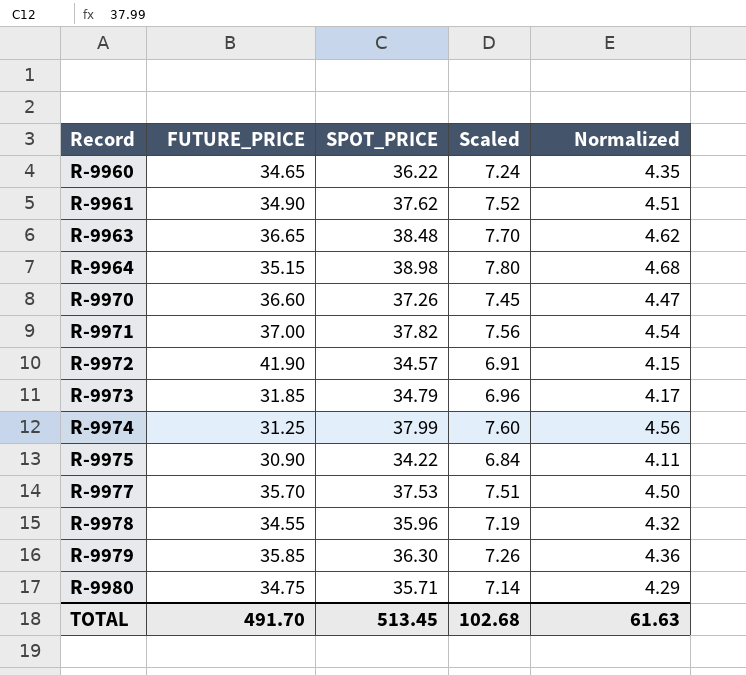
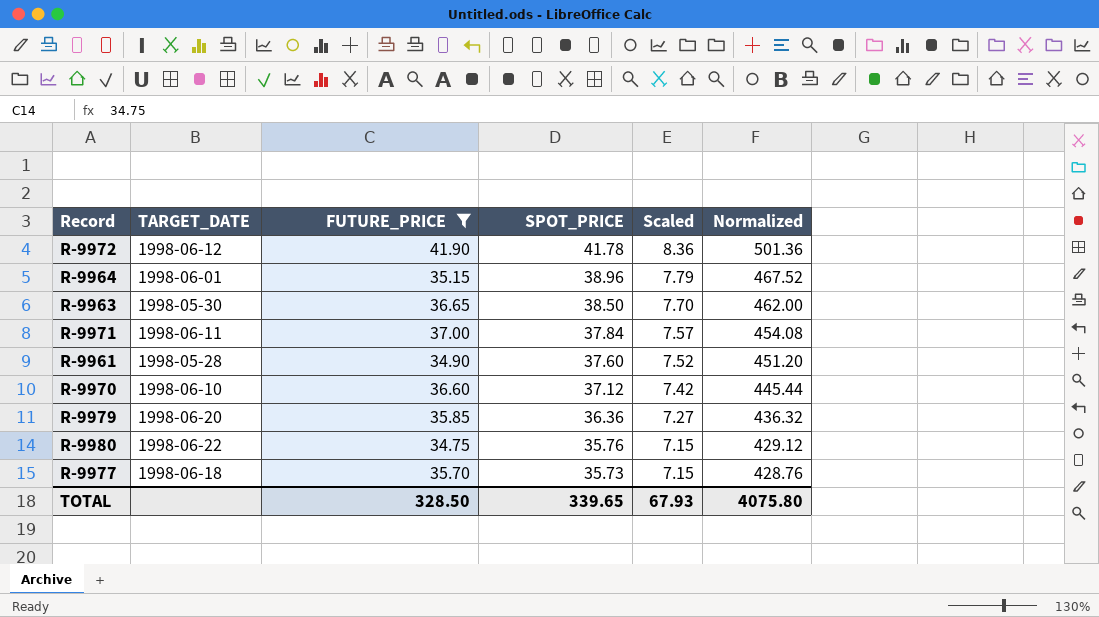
filter: none -> FUTURE_PRICE >= 34.75
row order: Record ascending -> SPOT_PRICE descending
column TARGET_DATE | position: none -> 2
column Normalized | formula: [SPOT_PRICE] * 0.12 -> [SPOT_PRICE] * 12
R-9972 | SPOT_PRICE: 34.57 -> 41.78
R-9972 | Scaled: 6.91 -> 8.36
R-9964 | SPOT_PRICE: 38.98 -> 38.96
R-9964 | Scaled: 7.80 -> 7.79
R-9963 | SPOT_PRICE: 38.48 -> 38.50
R-9971 | SPOT_PRICE: 37.82 -> 37.84
R-9971 | Scaled: 7.56 -> 7.57
R-9961 | SPOT_PRICE: 37.62 -> 37.60
R-9970 | SPOT_PRICE: 37.26 -> 37.12
R-9970 | Scaled: 7.45 -> 7.42
R-9979 | SPOT_PRICE: 36.30 -> 36.36
R-9979 | Scaled: 7.26 -> 7.27
R-9980 | SPOT_PRICE: 35.71 -> 35.76
R-9980 | Scaled: 7.14 -> 7.15
R-9977 | SPOT_PRICE: 37.53 -> 35.73
R-9977 | Scaled: 7.51 -> 7.15
TOTAL | FUTURE_PRICE: 491.70 -> 328.50
TOTAL | SPOT_PRICE: 513.45 -> 339.65
TOTAL | Scaled: 102.68 -> 67.93
TOTAL | Normalized: 61.63 -> 4075.80

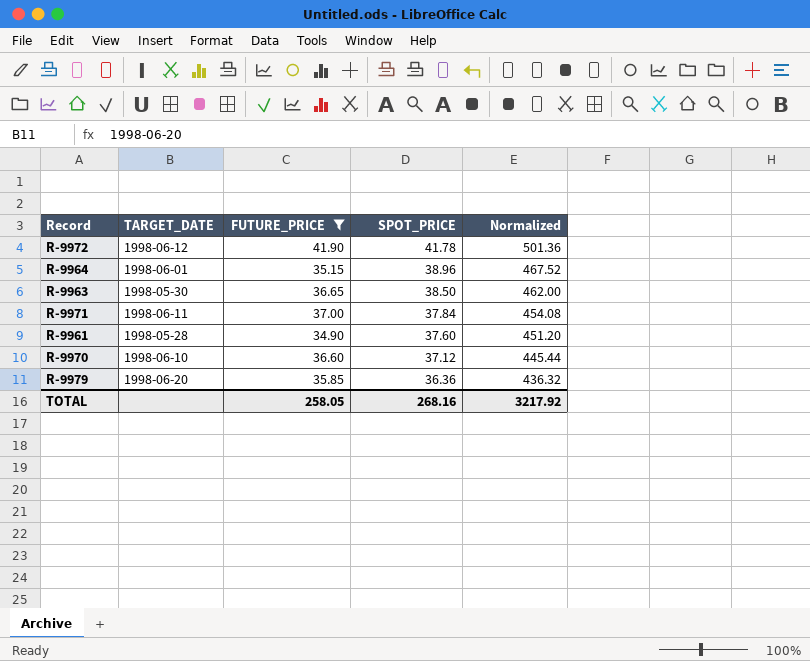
column Scaled | formula: [SPOT_PRICE] * 0.2 -> none
row R-9980: 1998-06-22 | 34.75 | 35.76 | 7.15 | 429.12 -> none
row R-9977: 1998-06-18 | 35.70 | 35.73 | 7.15 | 428.76 -> none
TOTAL | FUTURE_PRICE: 328.50 -> 258.05
TOTAL | SPOT_PRICE: 339.65 -> 268.16
TOTAL | Normalized: 4075.80 -> 3217.92

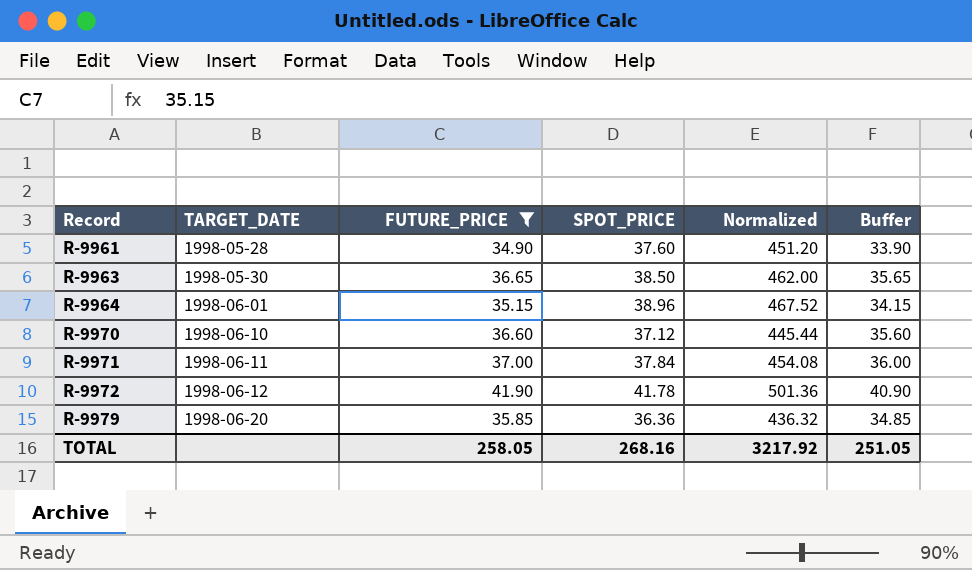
row order: SPOT_PRICE descending -> Record ascending
column Buffer | formula: none -> [FUTURE_PRICE] - 1

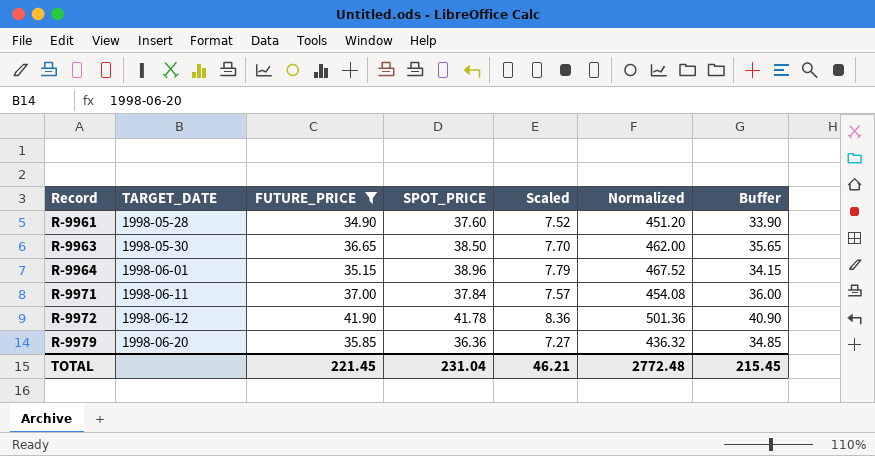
column Scaled | formula: none -> [SPOT_PRICE] * 0.2
row R-9970: 1998-06-10 | 36.60 | 37.12 | 445.44 | 35.60 -> none
TOTAL | FUTURE_PRICE: 258.05 -> 221.45
TOTAL | SPOT_PRICE: 268.16 -> 231.04
TOTAL | Normalized: 3217.92 -> 2772.48
TOTAL | Buffer: 251.05 -> 215.45

